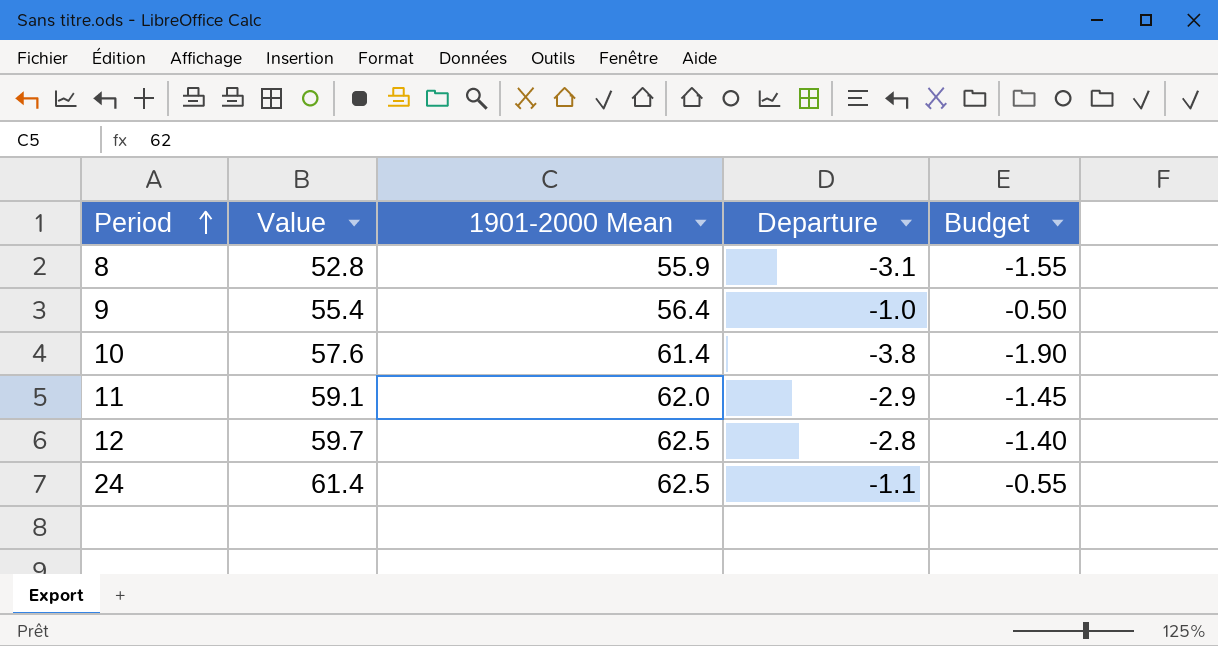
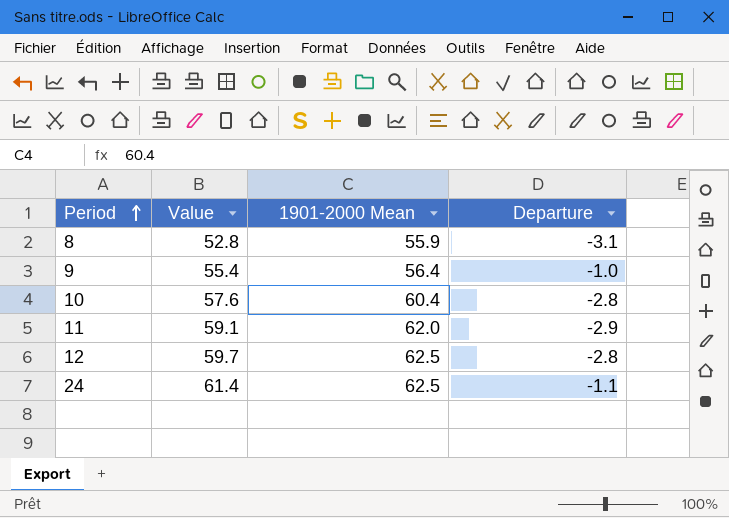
column Budget | formula: [Departure] * 0.5 -> none
10 | 1901-2000 Mean: 61.4 -> 60.4
10 | Departure: -3.8 -> -2.8

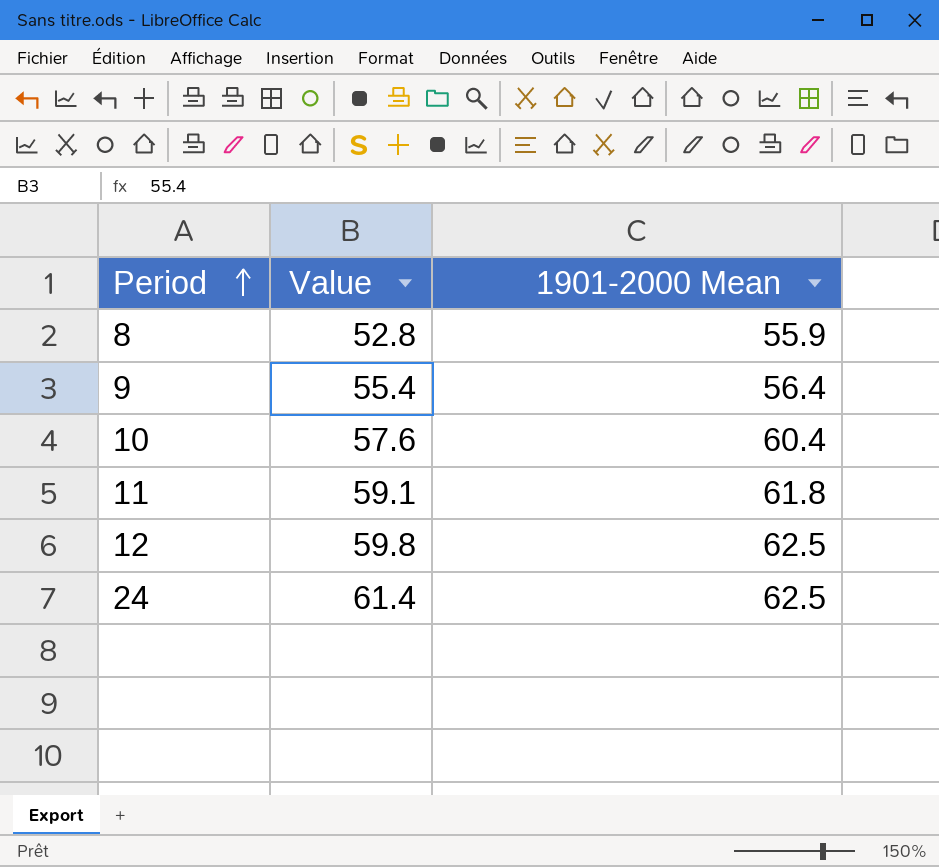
column Departure | formula: [Value] - [1901-2000 Mean] -> none
11 | 1901-2000 Mean: 62.0 -> 61.8
12 | Value: 59.7 -> 59.8

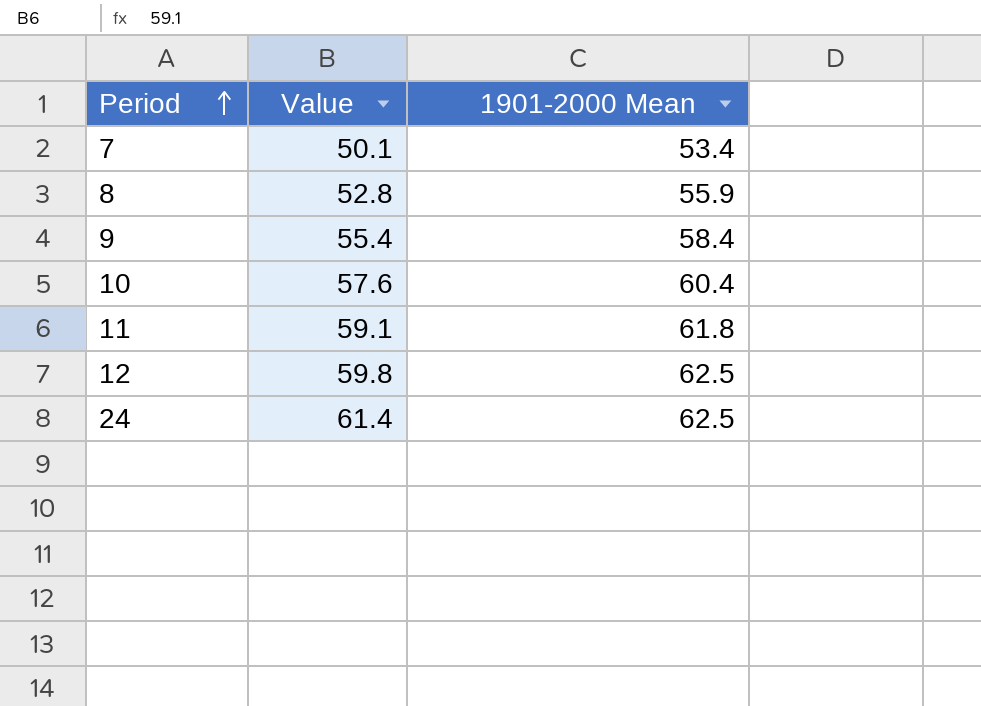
row 7: none -> 50.1 | 53.4
9 | 1901-2000 Mean: 56.4 -> 58.4

